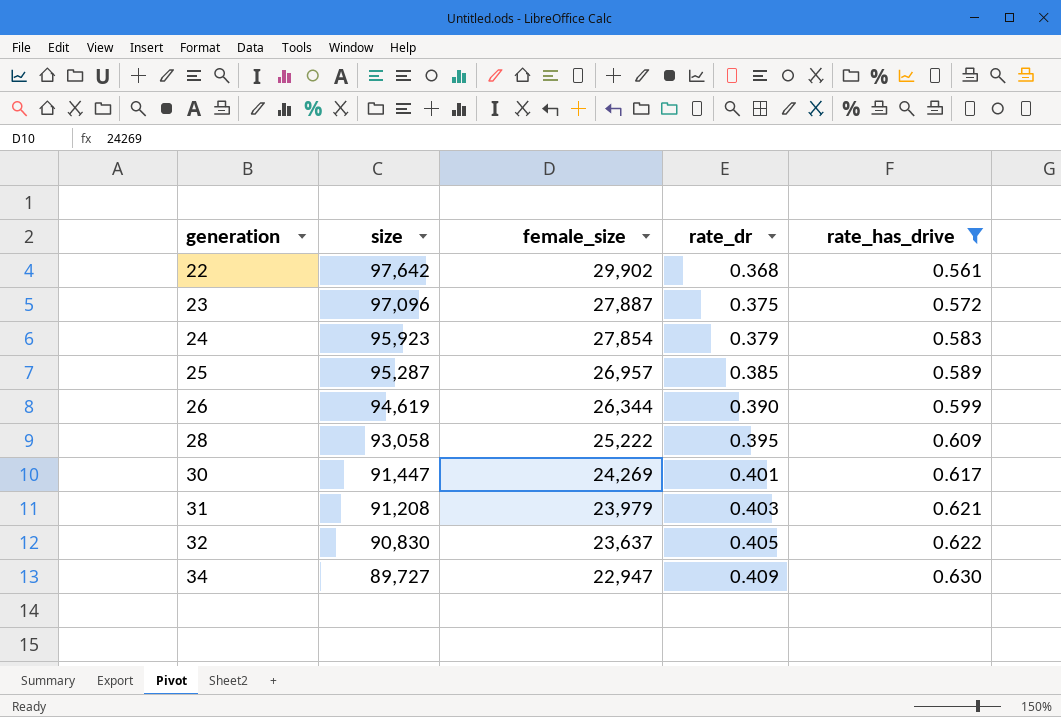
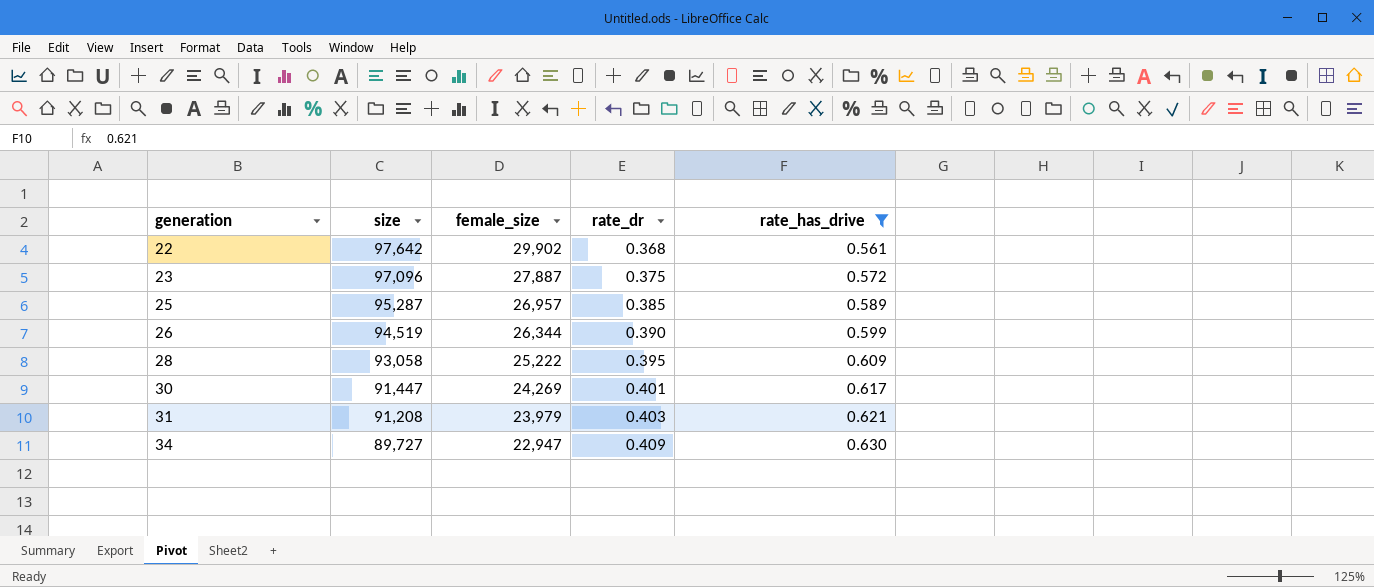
row 24: 95,923 | 27,854 | 0.379 | 0.583 -> none
row 32: 90,830 | 23,637 | 0.405 | 0.622 -> none
26 | size: 94,619 -> 94,519

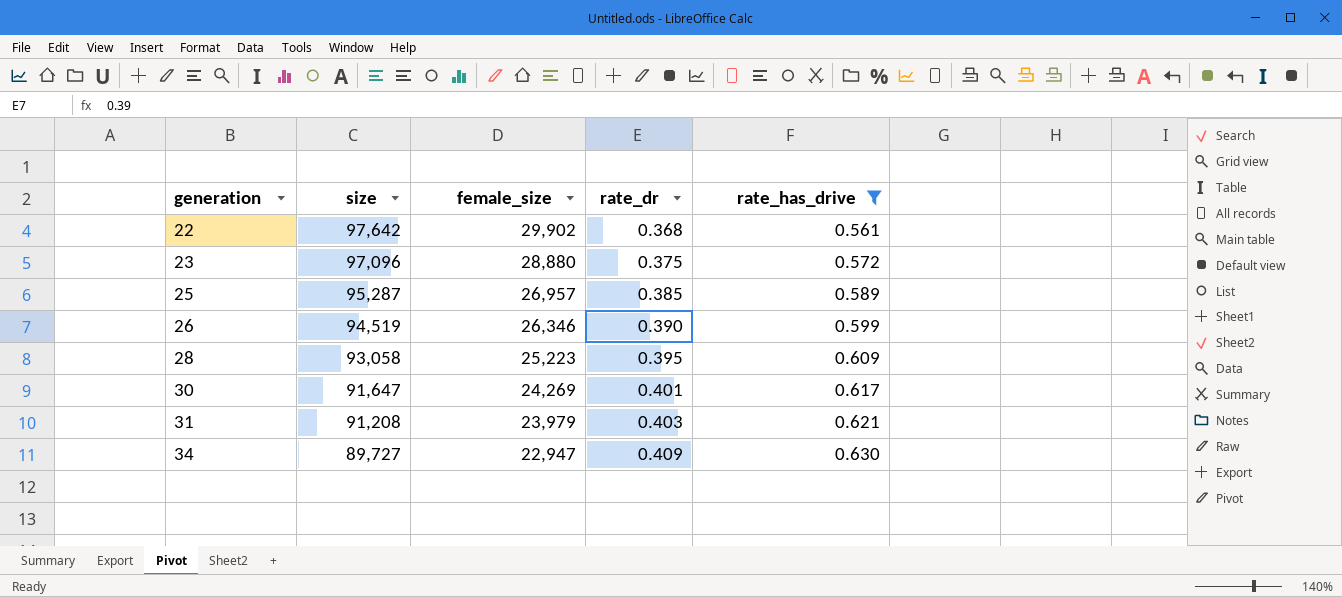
23 | female_size: 27,887 -> 28,880
26 | female_size: 26,344 -> 26,346
28 | female_size: 25,222 -> 25,223
30 | size: 91,447 -> 91,647

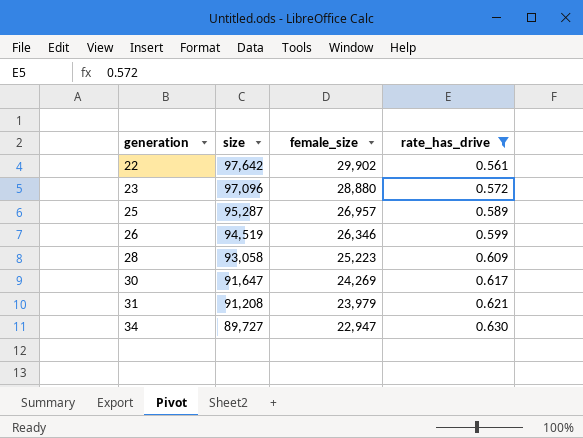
column rate_dr | position: 4 -> none

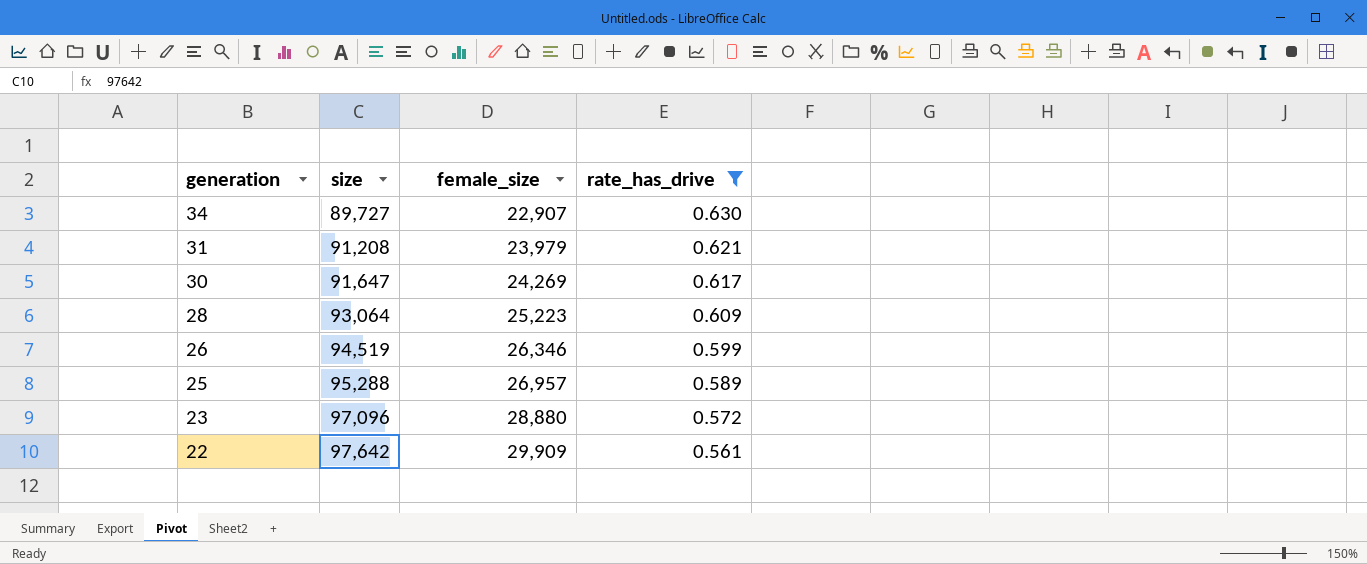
row order: generation ascending -> generation descending
34 | female_size: 22,947 -> 22,907
28 | size: 93,058 -> 93,064
25 | size: 95,287 -> 95,288
22 | female_size: 29,902 -> 29,909

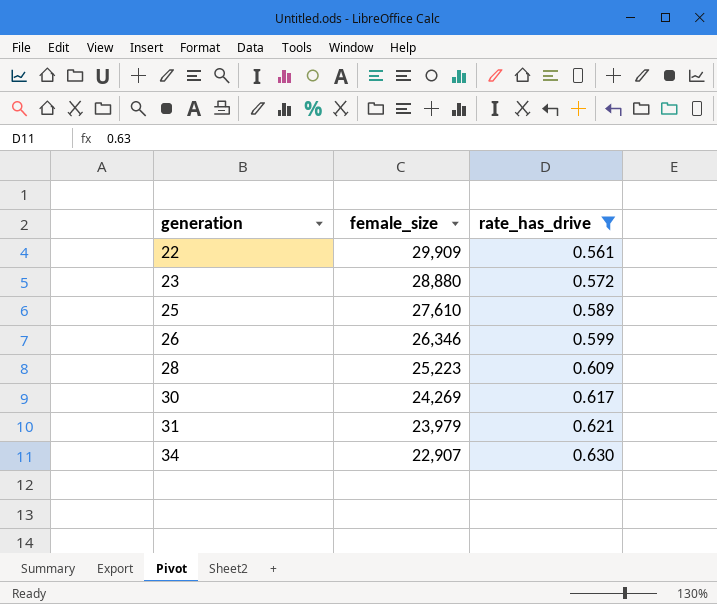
row order: generation descending -> generation ascending
column size | position: 2 -> none
25 | female_size: 26,957 -> 27,610

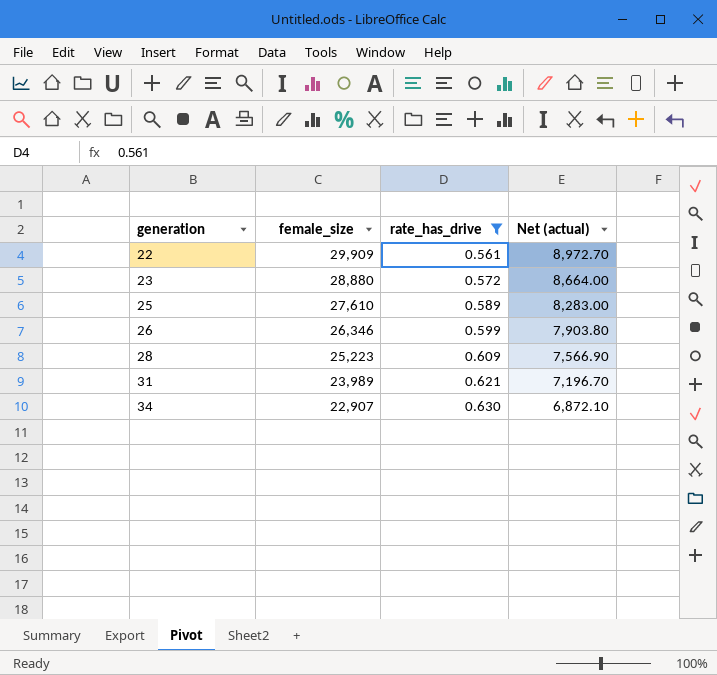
column Net (actual) | formula: none -> [female_size] * 0.3
row 30: 24,269 | 0.617 -> none
31 | female_size: 23,979 -> 23,989

